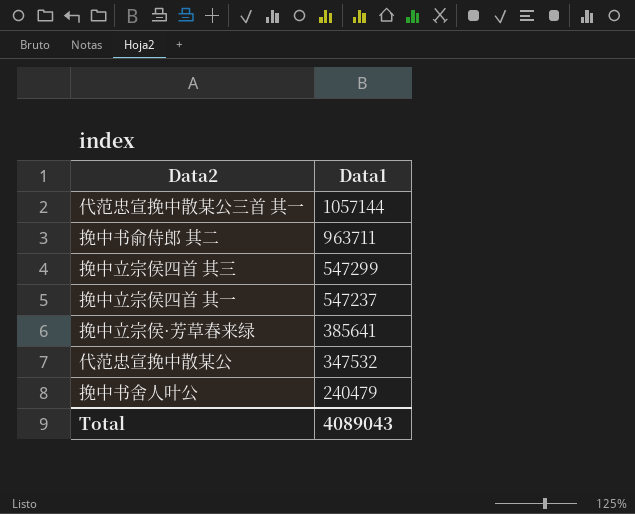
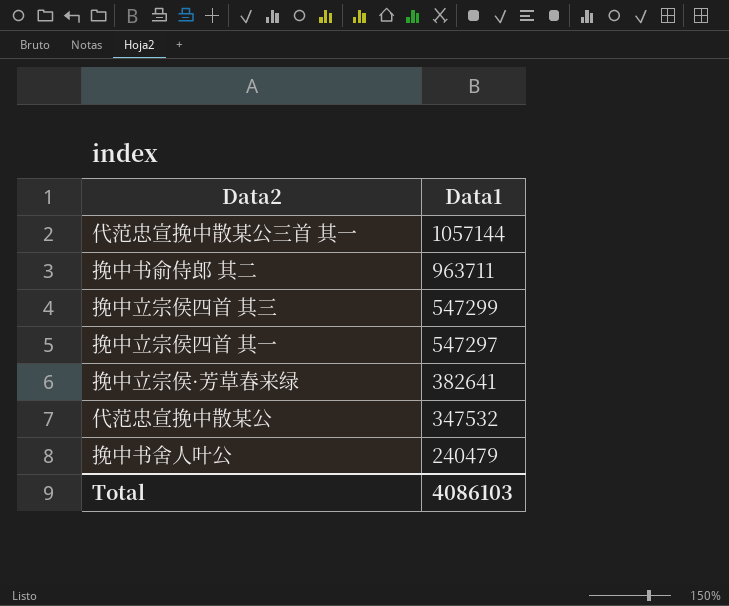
挽中立宗侯四首 其一 | Data1: 547237 -> 547297
挽中立宗侯·芳草春来绿 | Data1: 385641 -> 382641
Total | Data1: 4089043 -> 4086103

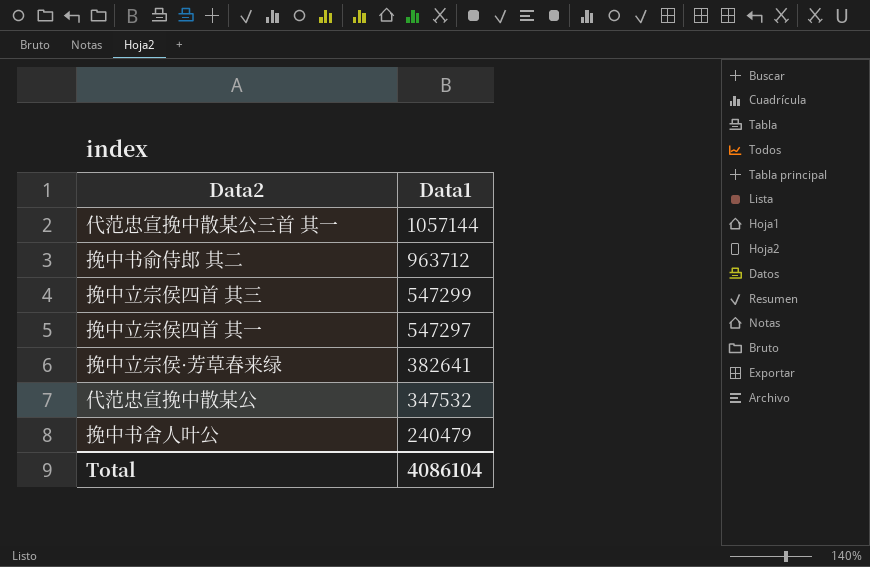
挽中书俞侍郎 其二 | Data1: 963711 -> 963712
Total | Data1: 4086103 -> 4086104

